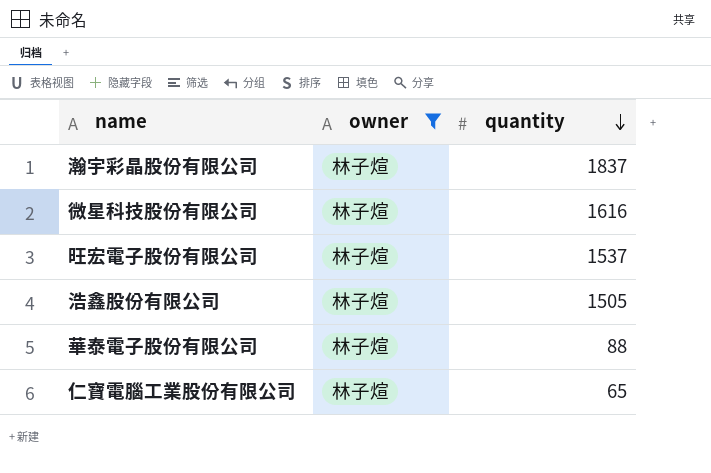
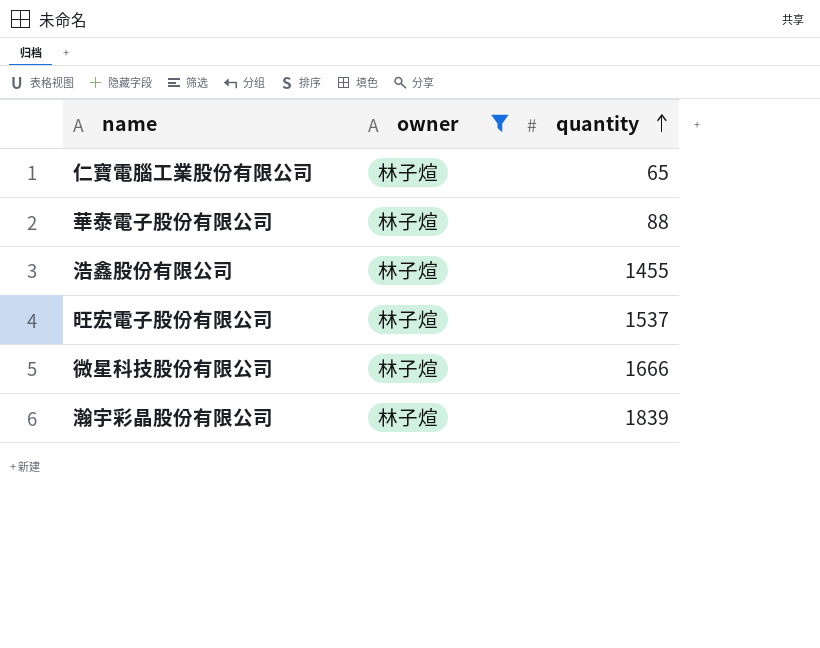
row order: quantity descending -> quantity ascending
浩鑫股份有限公司 | quantity: 1505 -> 1455
微星科技股份有限公司 | quantity: 1616 -> 1666
瀚宇彩晶股份有限公司 | quantity: 1837 -> 1839

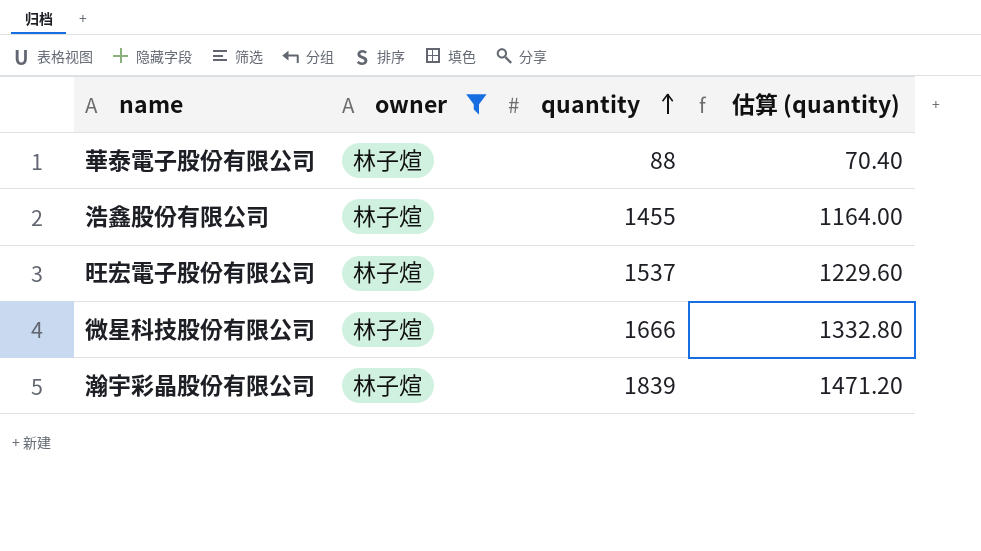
column 估算 (quantity) | formula: none -> [quantity] * 0.8
row 仁寶電腦工業股份有限公司: 林子煊 | 65 -> none

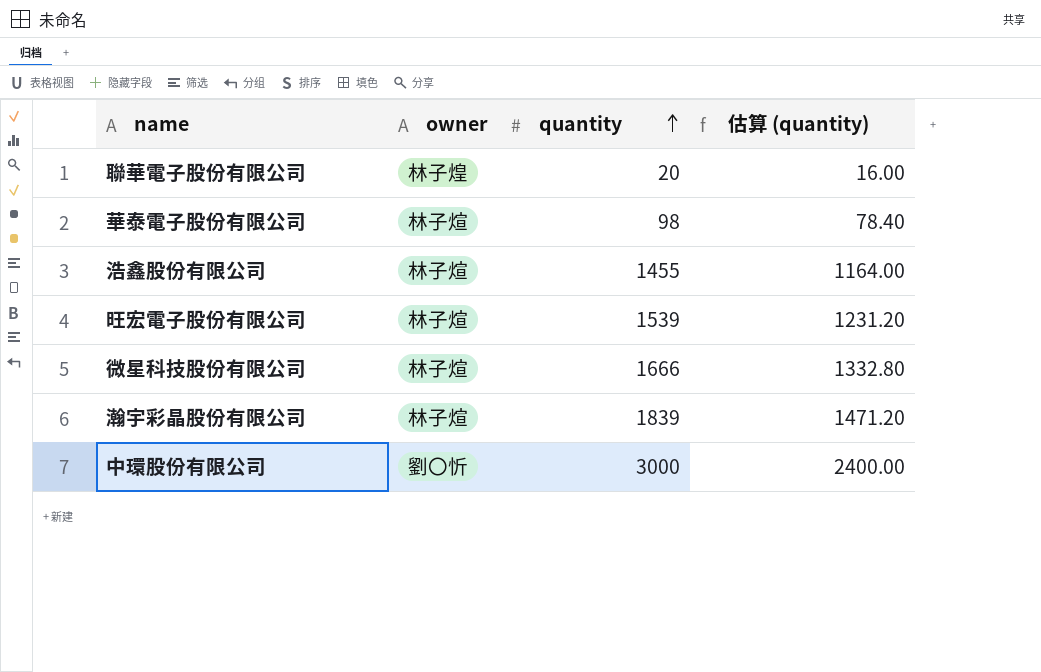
filter: owner = 林子煊 -> none
華泰電子股份有限公司 | quantity: 88 -> 98
華泰電子股份有限公司 | 估算 (quantity): 70.40 -> 78.40
旺宏電子股份有限公司 | quantity: 1537 -> 1539
旺宏電子股份有限公司 | 估算 (quantity): 1229.60 -> 1231.20

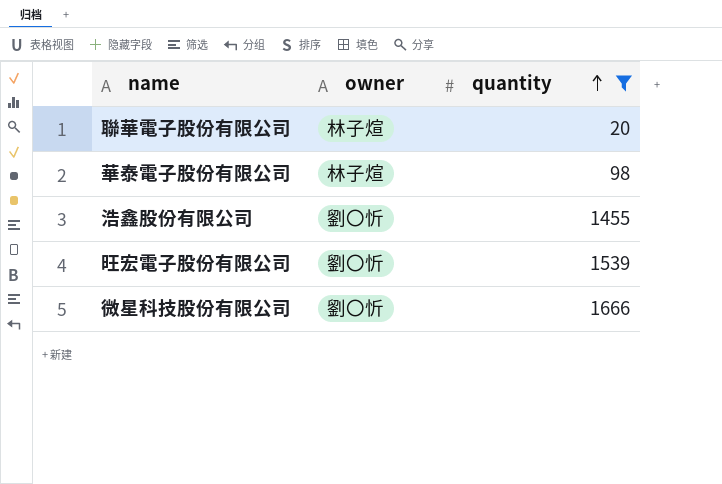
filter: none -> quantity <= 1666
column 估算 (quantity) | formula: [quantity] * 0.8 -> none
聯華電子股份有限公司 | owner: 林子煌 -> 林子煊
浩鑫股份有限公司 | owner: 林子煊 -> 劉〇忻
旺宏電子股份有限公司 | owner: 林子煊 -> 劉〇忻
微星科技股份有限公司 | owner: 林子煊 -> 劉〇忻

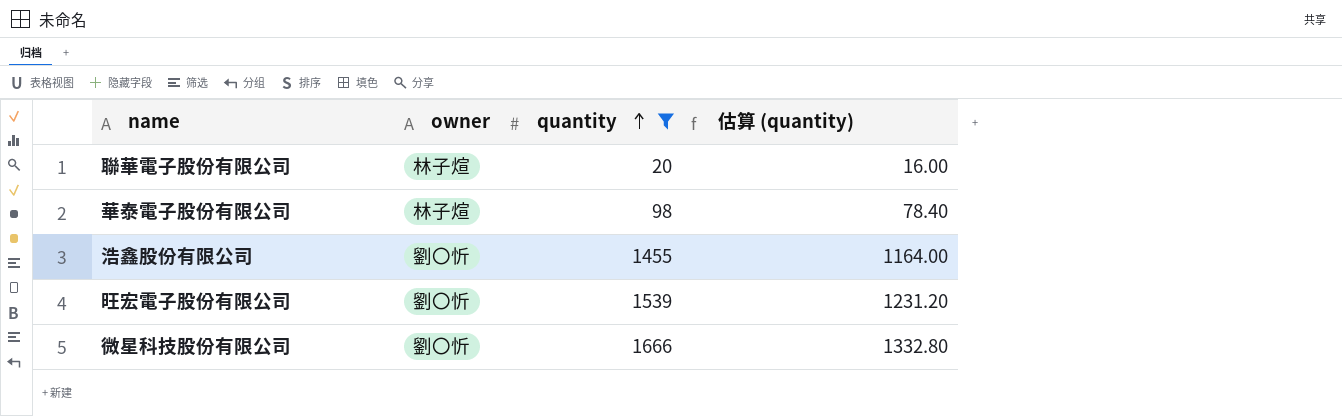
column 估算 (quantity) | formula: none -> [quantity] * 0.8

